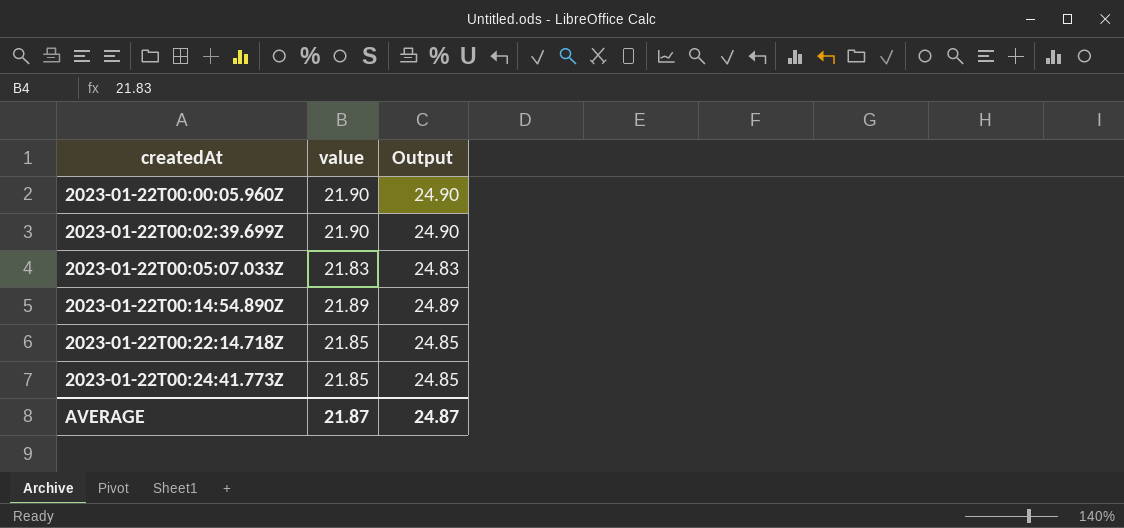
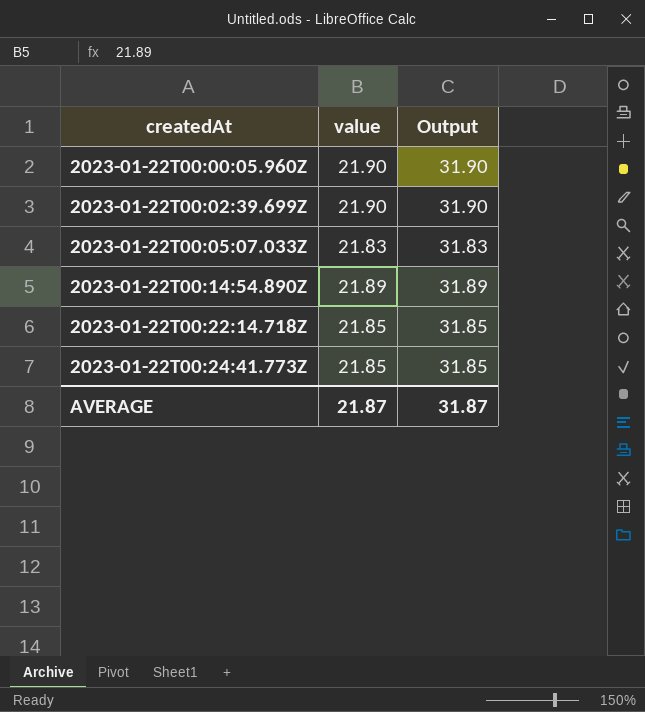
column Output | formula: [value] + 3 -> [value] + 10
AVERAGE | Output: 24.87 -> 31.87

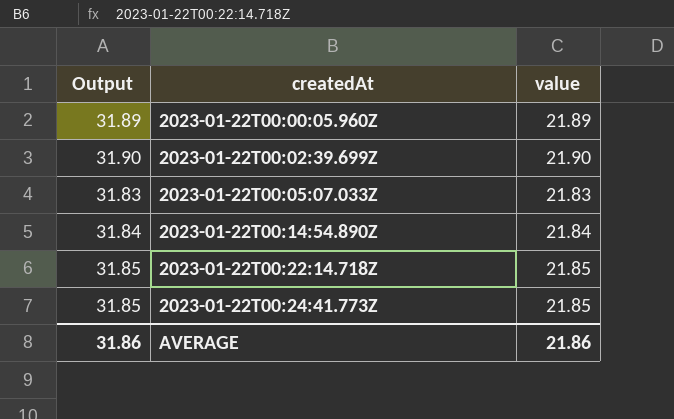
column Output | position: 3 -> 1
2023-01-22T00:00:05.960Z | Output: 31.90 -> 31.89
2023-01-22T00:00:05.960Z | value: 21.90 -> 21.89
2023-01-22T00:14:54.890Z | Output: 31.89 -> 31.84
2023-01-22T00:14:54.890Z | value: 21.89 -> 21.84
AVERAGE | Output: 31.87 -> 31.86
AVERAGE | value: 21.87 -> 21.86

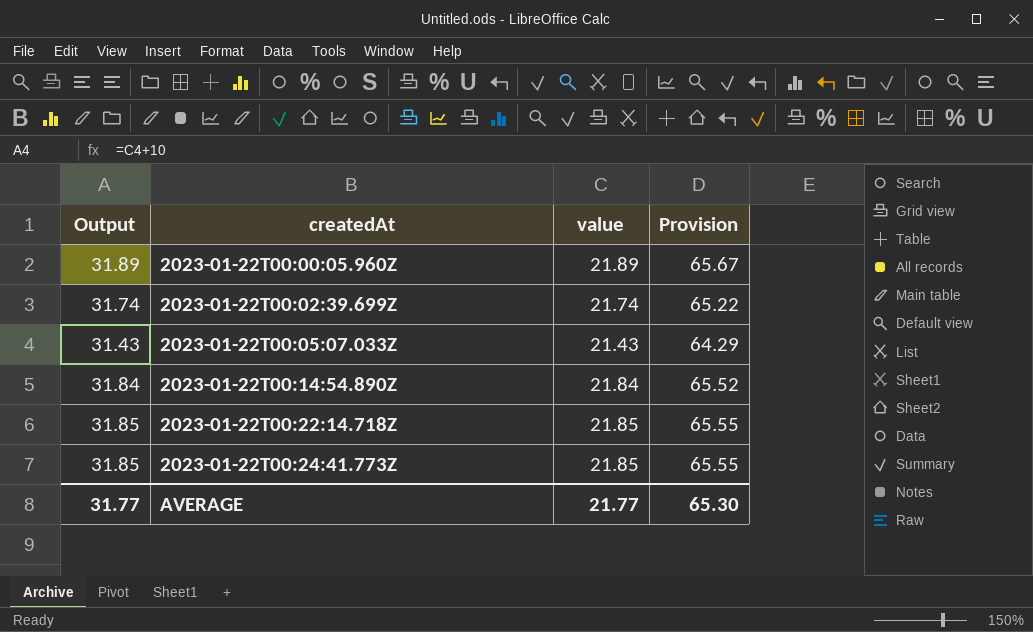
column Provision | formula: none -> [value] * 3
2023-01-22T00:02:39.699Z | Output: 31.90 -> 31.74
2023-01-22T00:02:39.699Z | value: 21.90 -> 21.74
2023-01-22T00:05:07.033Z | Output: 31.83 -> 31.43
2023-01-22T00:05:07.033Z | value: 21.83 -> 21.43
AVERAGE | Output: 31.86 -> 31.77
AVERAGE | value: 21.86 -> 21.77

